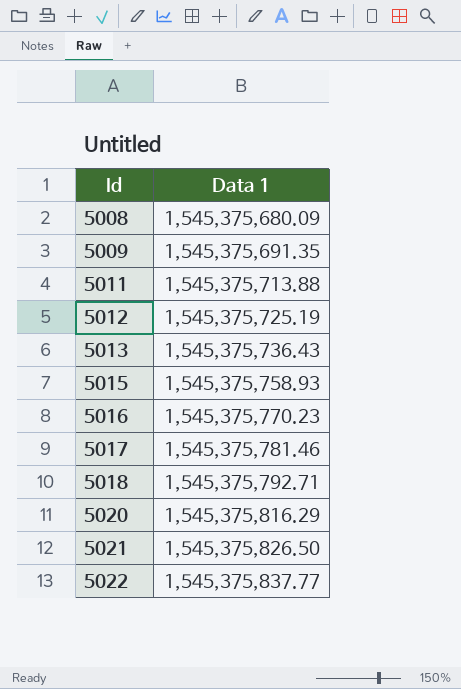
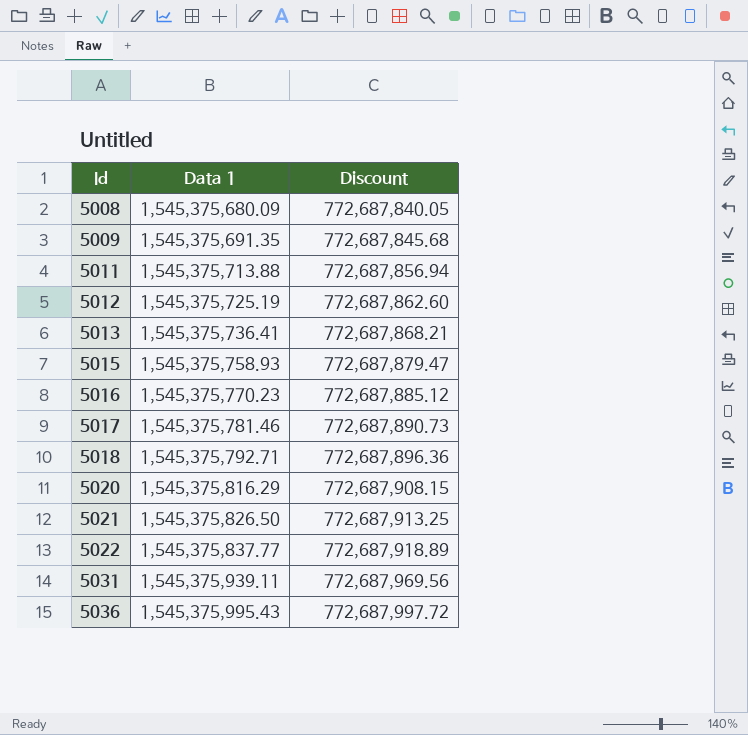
column Discount | formula: none -> [Data 1] * 0.5
5013 | Data 1: 1,545,375,736.43 -> 1,545,375,736.41
row 5031: none -> 1,545,375,939.11 | 772,687,969.56
row 5036: none -> 1,545,375,995.43 | 772,687,997.72

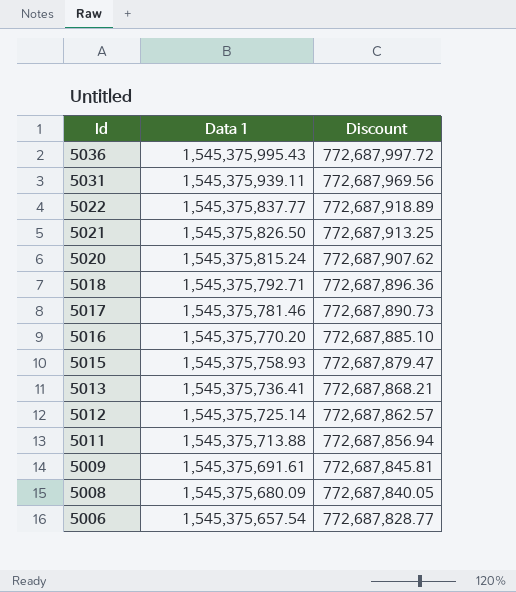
row order: Id ascending -> Id descending
5020 | Data 1: 1,545,375,816.29 -> 1,545,375,815.24
5020 | Discount: 772,687,908.15 -> 772,687,907.62
5016 | Data 1: 1,545,375,770.23 -> 1,545,375,770.20
5016 | Discount: 772,687,885.12 -> 772,687,885.10
5012 | Data 1: 1,545,375,725.19 -> 1,545,375,725.14
5012 | Discount: 772,687,862.60 -> 772,687,862.57
5009 | Data 1: 1,545,375,691.35 -> 1,545,375,691.61
5009 | Discount: 772,687,845.68 -> 772,687,845.81
row 5006: none -> 1,545,375,657.54 | 772,687,828.77

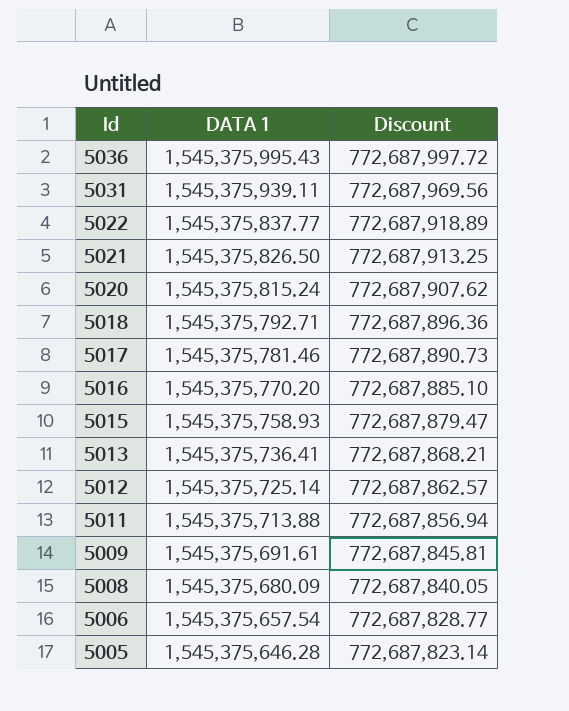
column name: Data 1 -> DATA 1
row 5005: none -> 1,545,375,646.28 | 772,687,823.14

